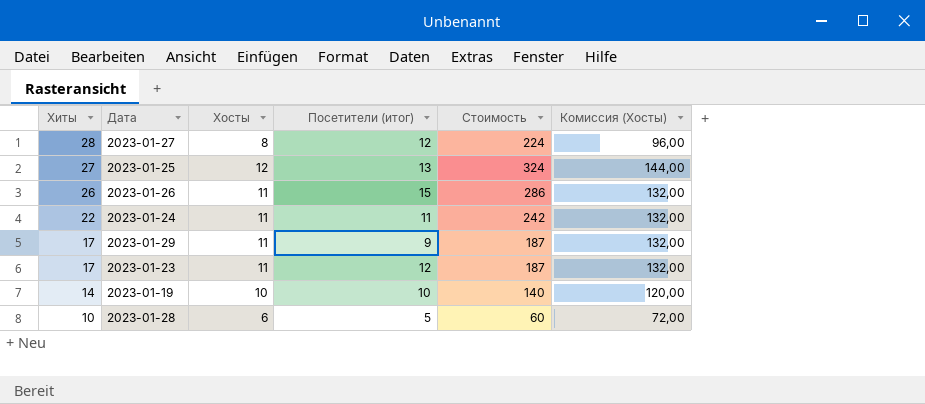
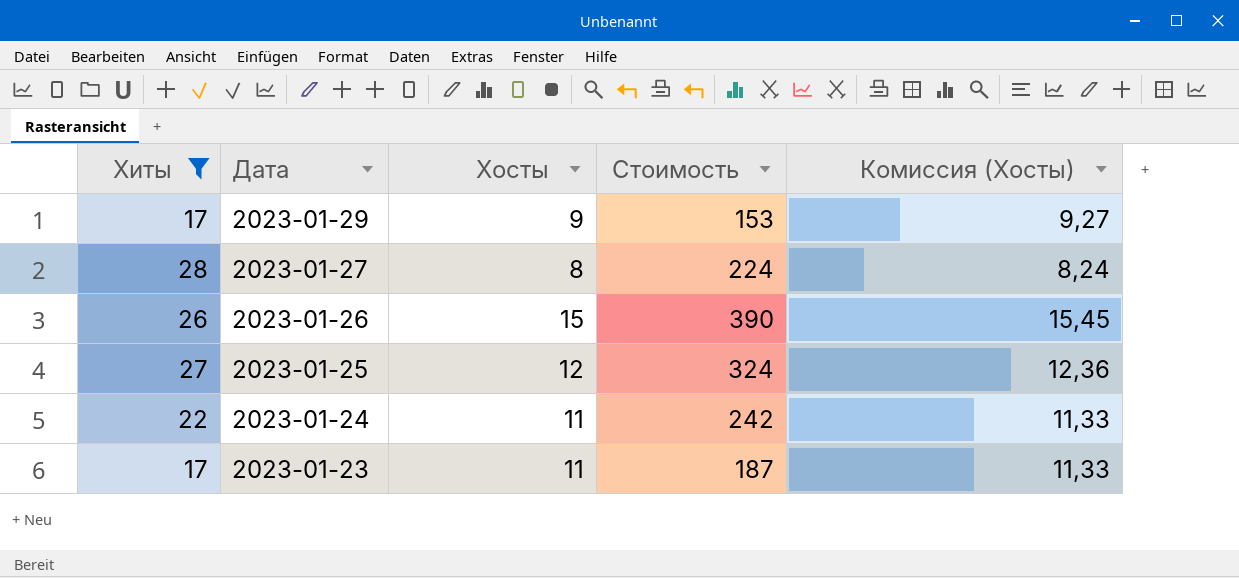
filter: none -> Хиты >= 17
row order: Хиты descending -> Дата descending
column Посетители (итог) | position: 4 -> none
column Комиссия (Хосты) | formula: [Хосты] * 12 -> [Хосты] * 1,03
2023-01-29 | Хосты: 11 -> 9
2023-01-29 | Стоимость: 187 -> 153
2023-01-26 | Хосты: 11 -> 15
2023-01-26 | Стоимость: 286 -> 390

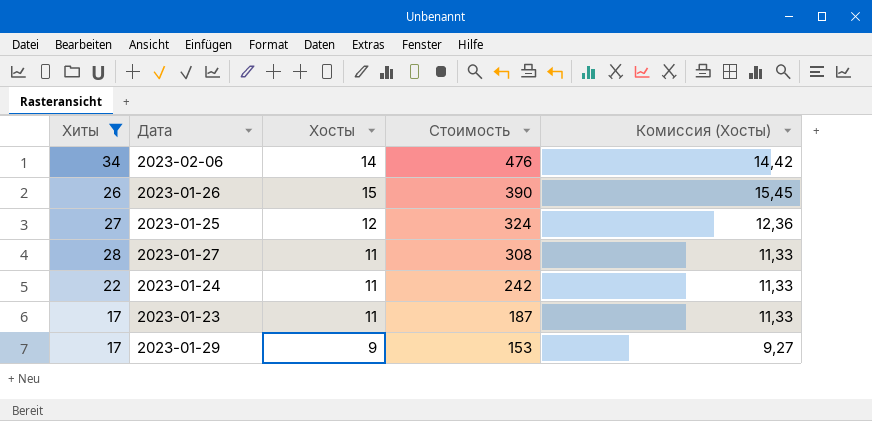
row order: Дата descending -> Стоимость descending
row 2023-02-06: none -> 34 | 14 | 476 | 14,42
2023-01-27 | Хосты: 8 -> 11
2023-01-27 | Стоимость: 224 -> 308
2023-01-27 | Комиссия (Хосты): 8,24 -> 11,33

